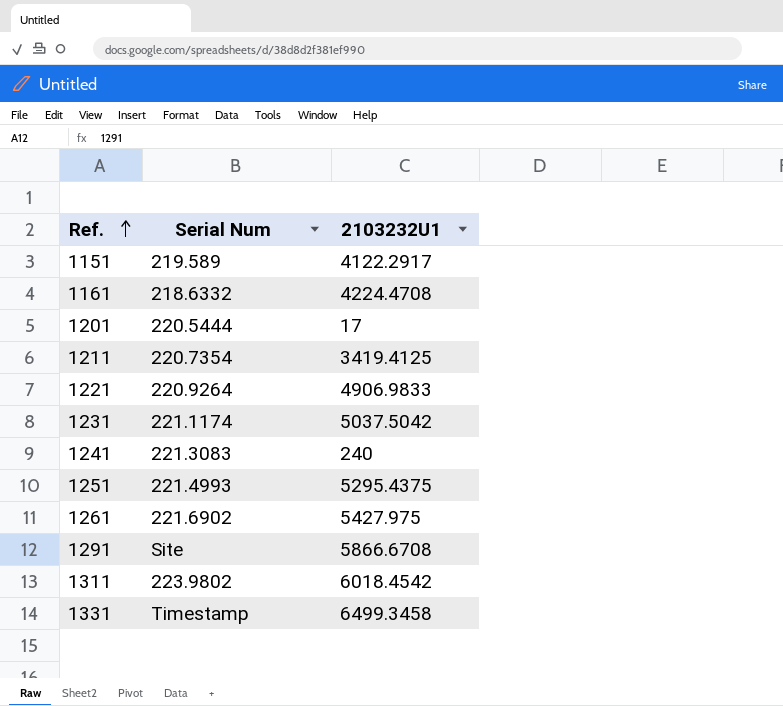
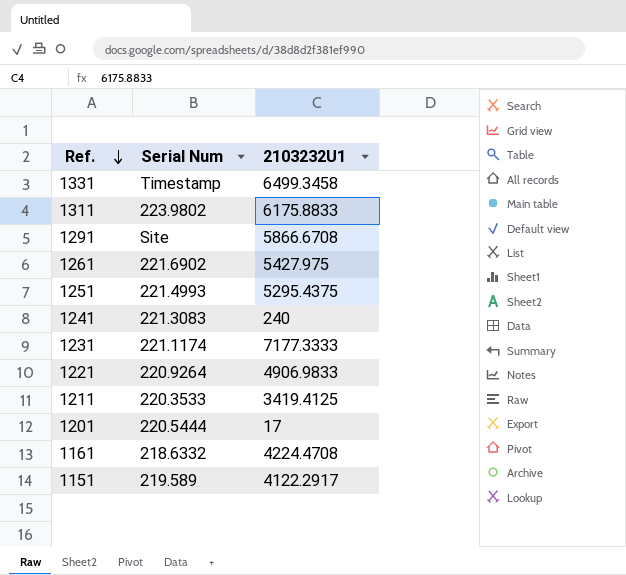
row order: Ref. ascending -> Ref. descending
1311 | 2103232U1: 6018.4542 -> 6175.8833
1231 | 2103232U1: 5037.5042 -> 7177.3333
1211 | Serial Num: 220.7354 -> 220.3533

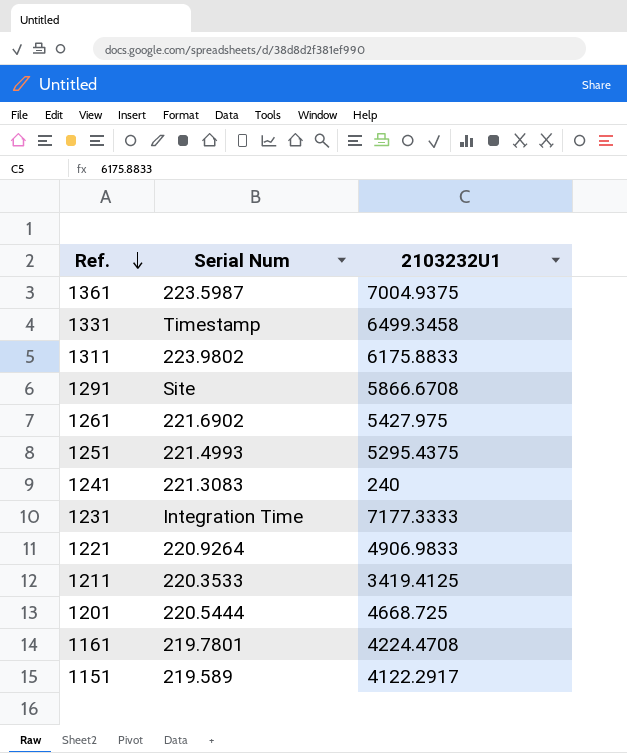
row 1361: none -> 223.5987 | 7004.9375
1231 | Serial Num: 221.1174 -> Integration Time
1201 | 2103232U1: 17 -> 4668.725
1161 | Serial Num: 218.6332 -> 219.7801

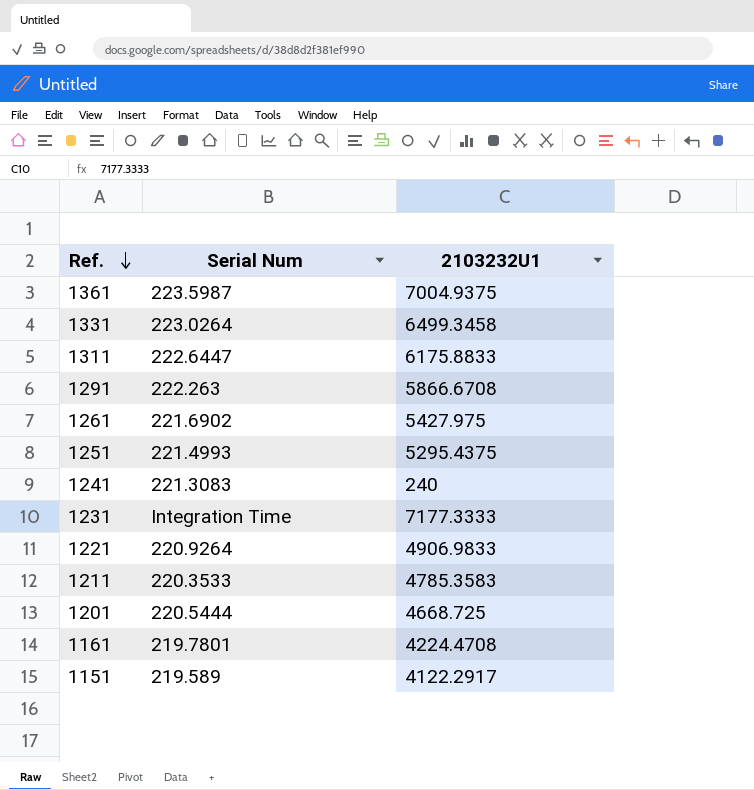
1331 | Serial Num: Timestamp -> 223.0264
1311 | Serial Num: 223.9802 -> 222.6447
1291 | Serial Num: Site -> 222.263
1211 | 2103232U1: 3419.4125 -> 4785.3583

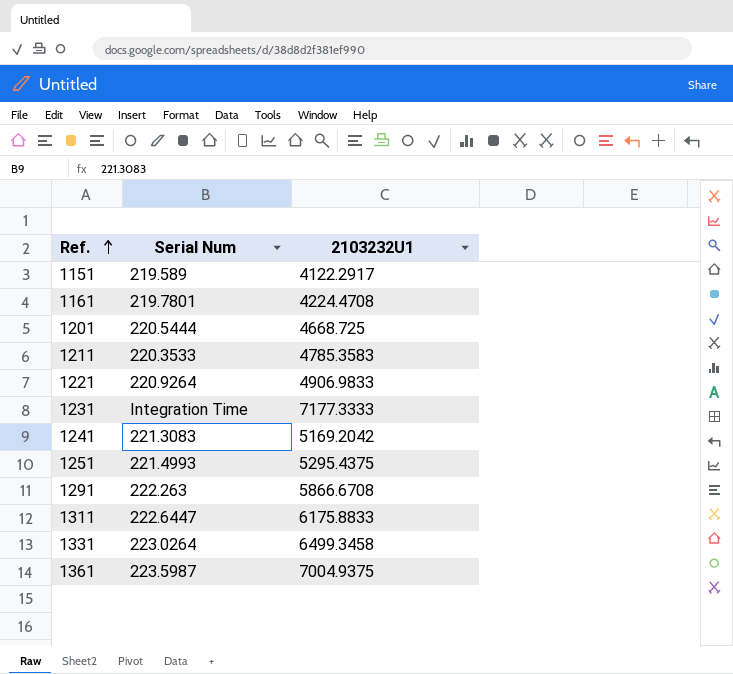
row order: Ref. descending -> Ref. ascending
row 1261: 221.6902 | 5427.975 -> none
1241 | 2103232U1: 240 -> 5169.2042

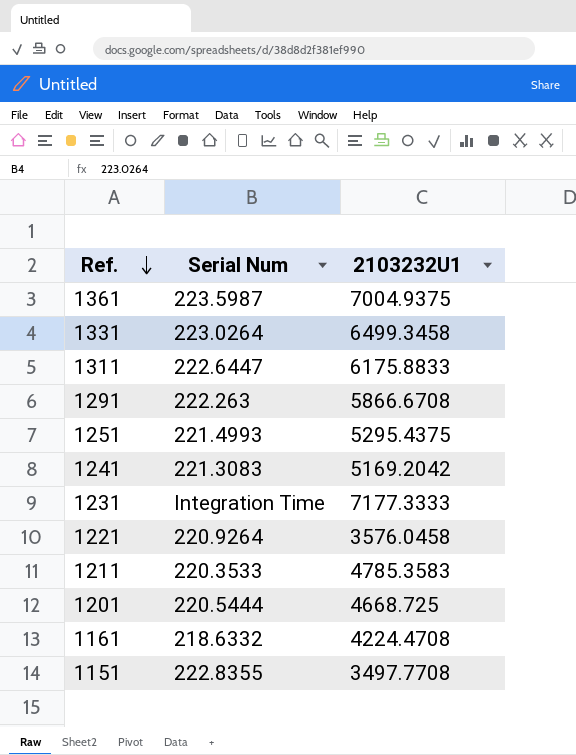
row order: Ref. ascending -> Ref. descending
1221 | 2103232U1: 4906.9833 -> 3576.0458
1161 | Serial Num: 219.7801 -> 218.6332
1151 | Serial Num: 219.589 -> 222.8355
1151 | 2103232U1: 4122.2917 -> 3497.7708

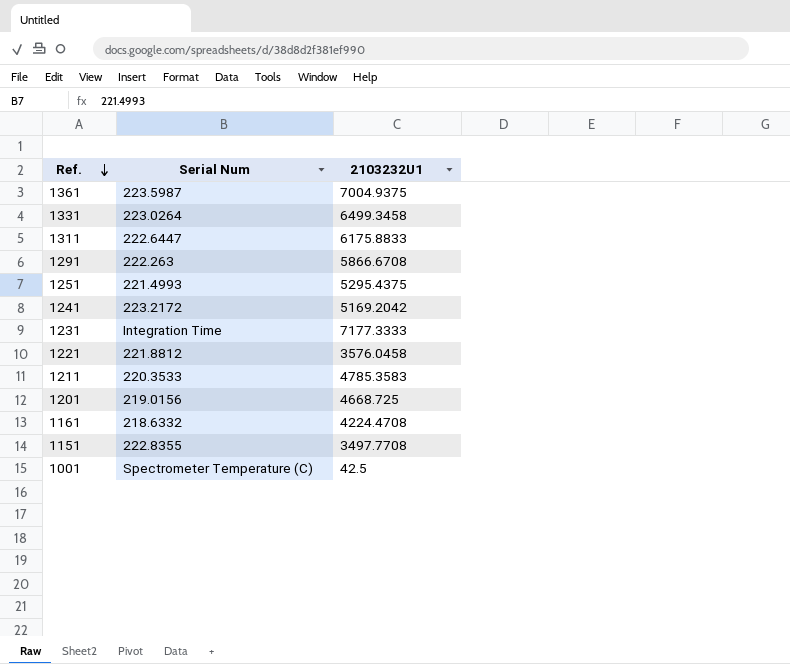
1241 | Serial Num: 221.3083 -> 223.2172
1221 | Serial Num: 220.9264 -> 221.8812
1201 | Serial Num: 220.5444 -> 219.0156
row 1001: none -> Spectrometer Temperature (C) | 42.5

